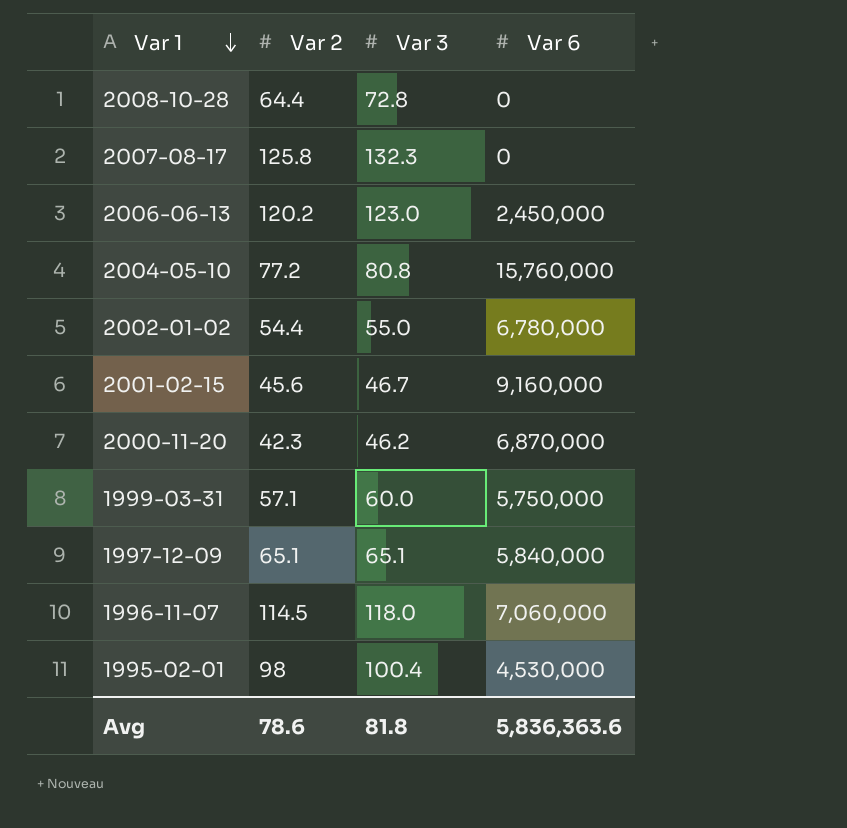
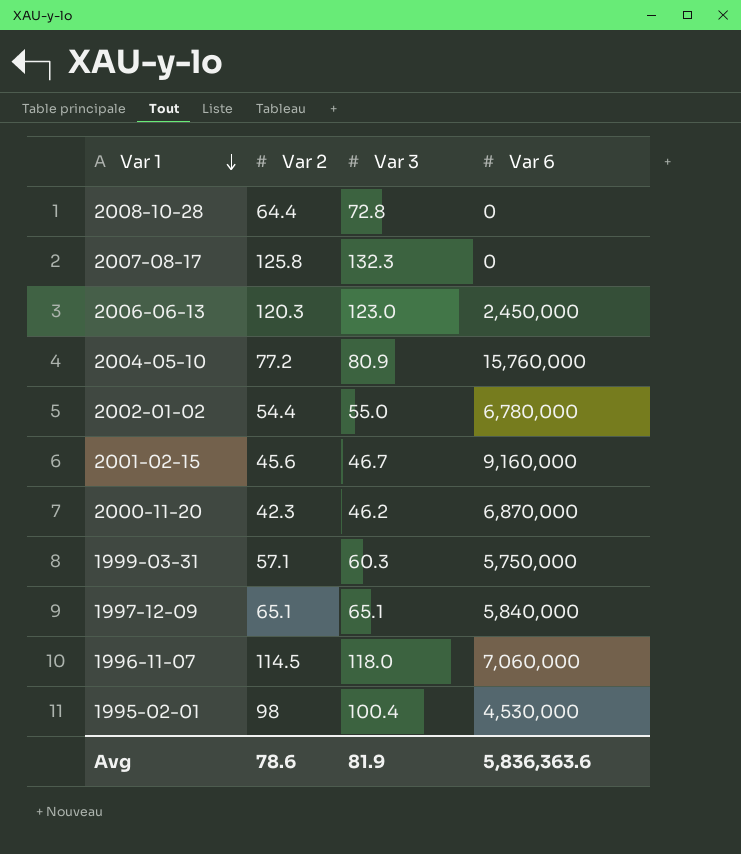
2006-06-13 | Var 2: 120.2 -> 120.3
2004-05-10 | Var 3: 80.8 -> 80.9
1999-03-31 | Var 3: 60.0 -> 60.3
Avg | Var 3: 81.8 -> 81.9

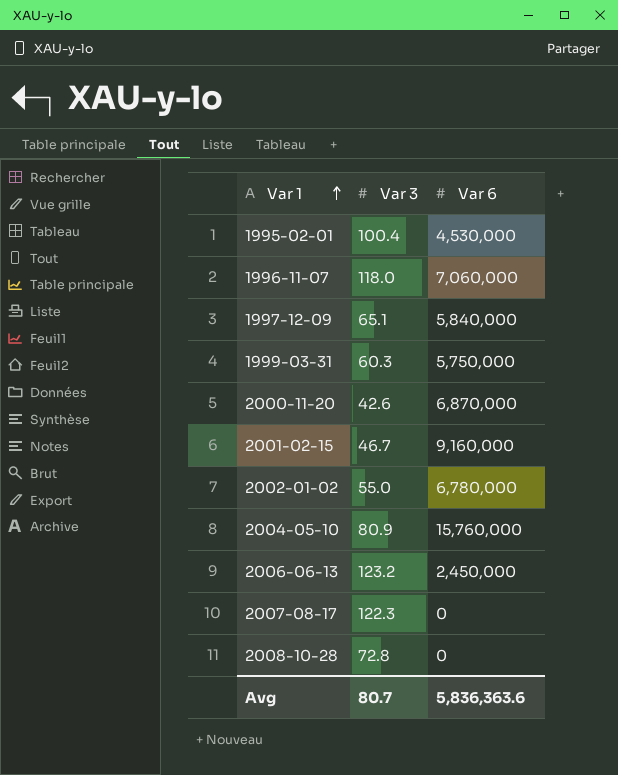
row order: Var 1 descending -> Var 1 ascending
column Var 2 | position: 2 -> none
2000-11-20 | Var 3: 46.2 -> 42.6
2006-06-13 | Var 3: 123.0 -> 123.2
2007-08-17 | Var 3: 132.3 -> 122.3
Avg | Var 3: 81.9 -> 80.7

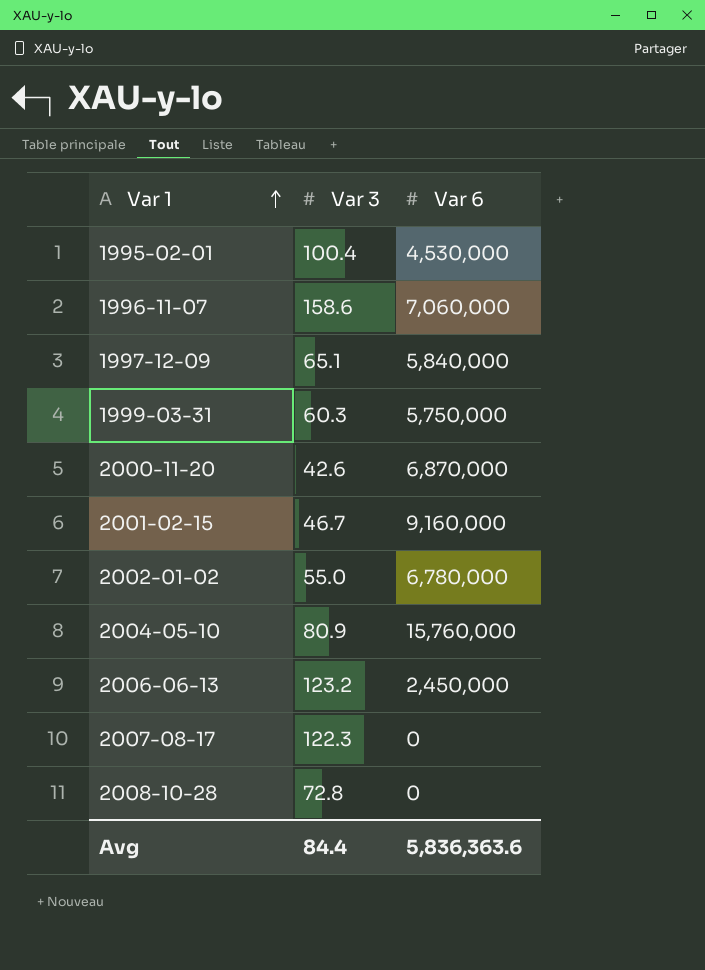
1996-11-07 | Var 3: 118.0 -> 158.6
Avg | Var 3: 80.7 -> 84.4

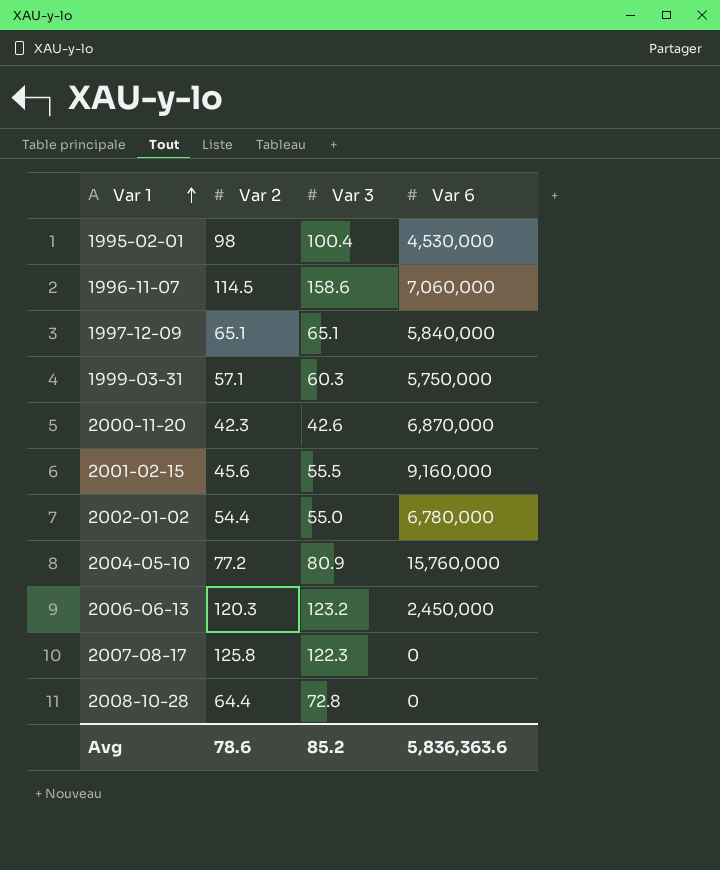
column Var 2 | position: none -> 2
2001-02-15 | Var 3: 46.7 -> 55.5
Avg | Var 3: 84.4 -> 85.2

